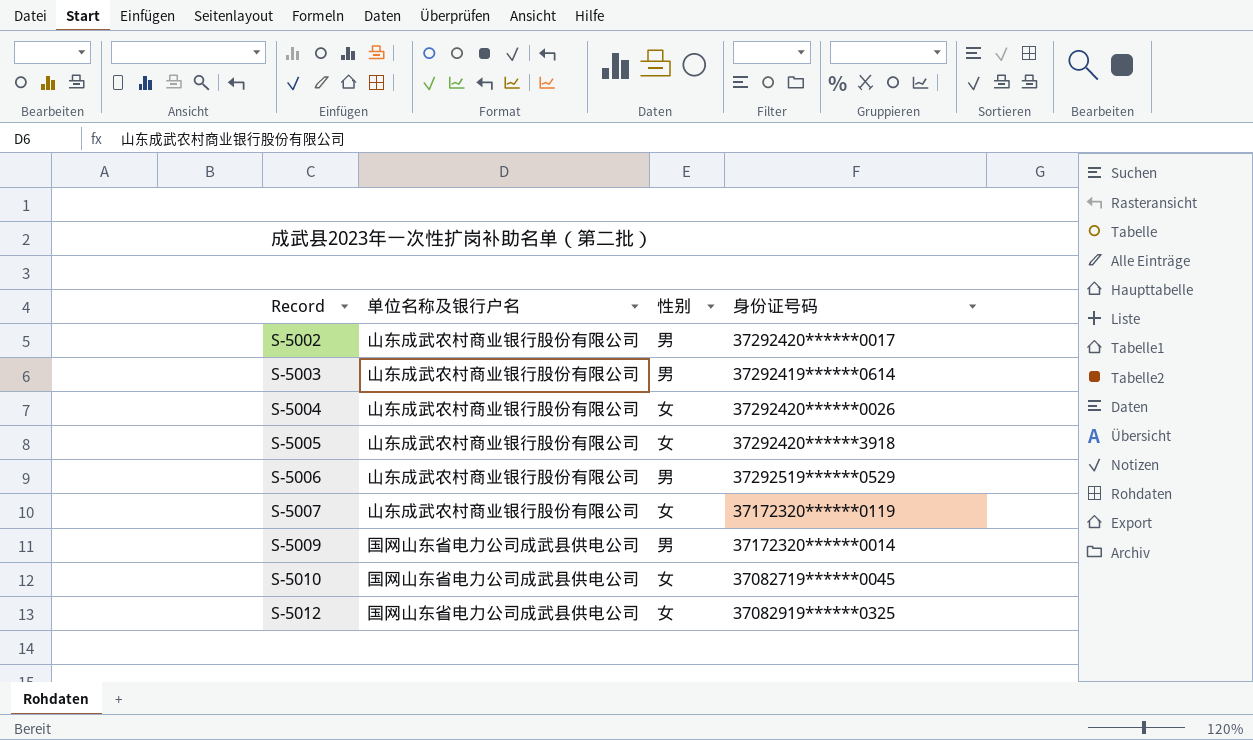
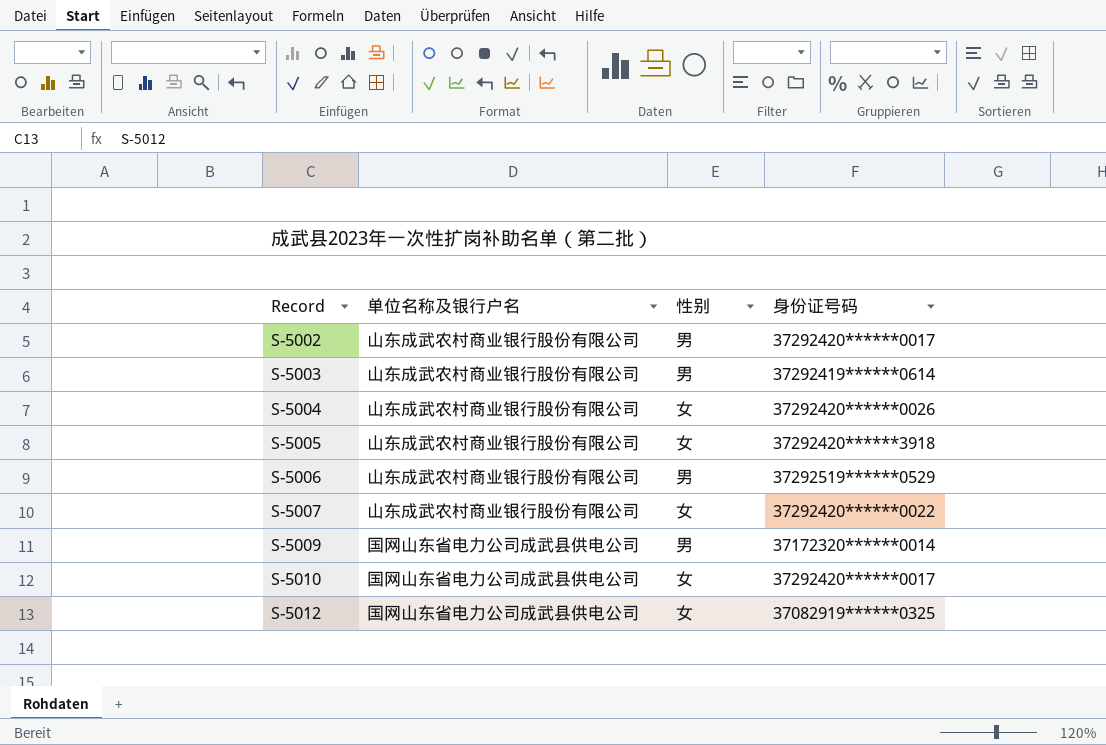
S-5007 | 身份证号码: 37172320******0119 -> 37292420******0022
S-5010 | 身份证号码: 37082719******0045 -> 37292420******0017

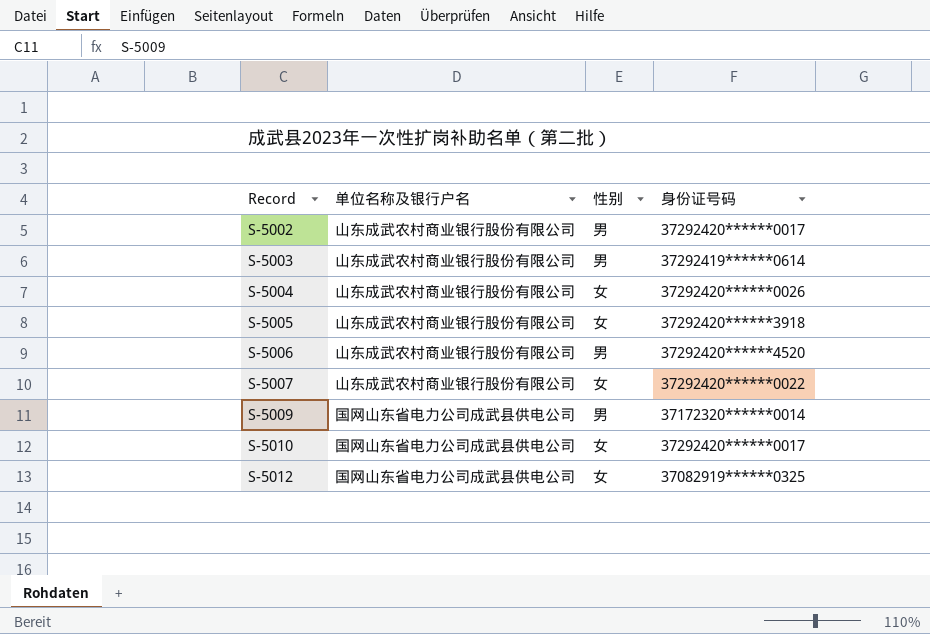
S-5006 | 身份证号码: 37292519******0529 -> 37292420******4520

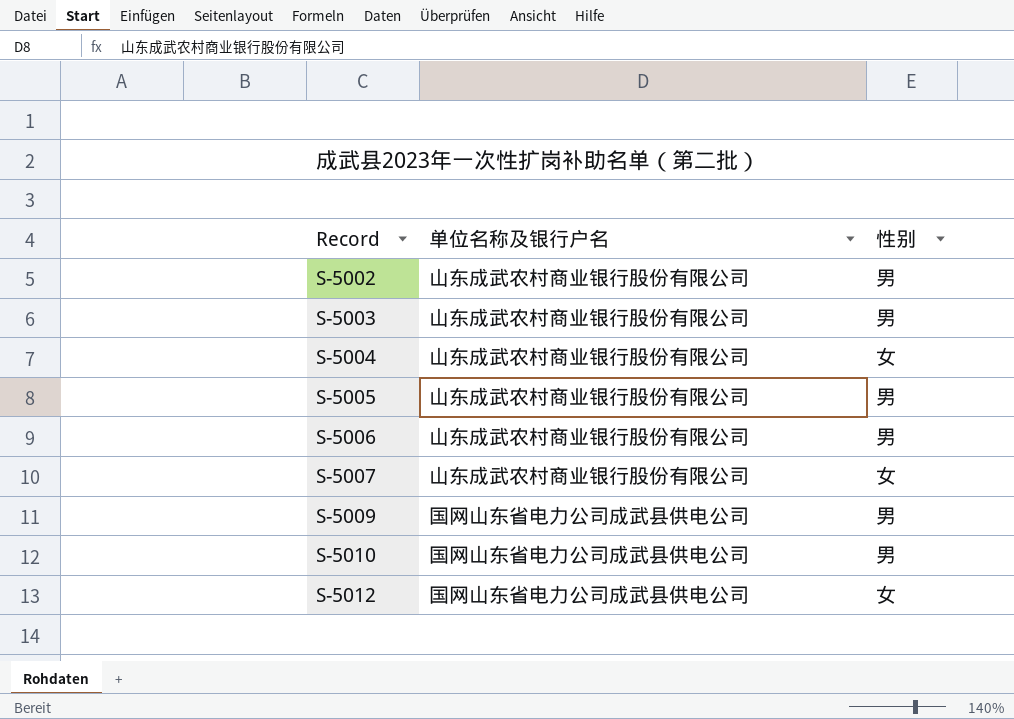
column 身份证号码 | position: 4 -> none
S-5005 | 性别: 女 -> 男
S-5010 | 性别: 女 -> 男

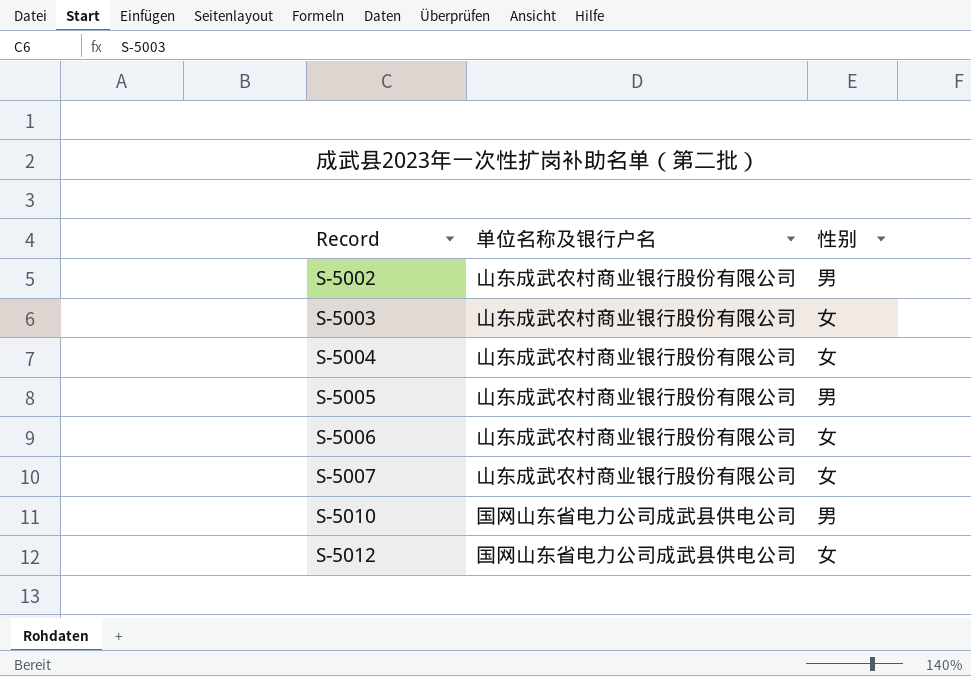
row S-5009: 国网山东省电力公司成武县供电公司 | 男 -> none
S-5003 | 性别: 男 -> 女
S-5006 | 性别: 男 -> 女

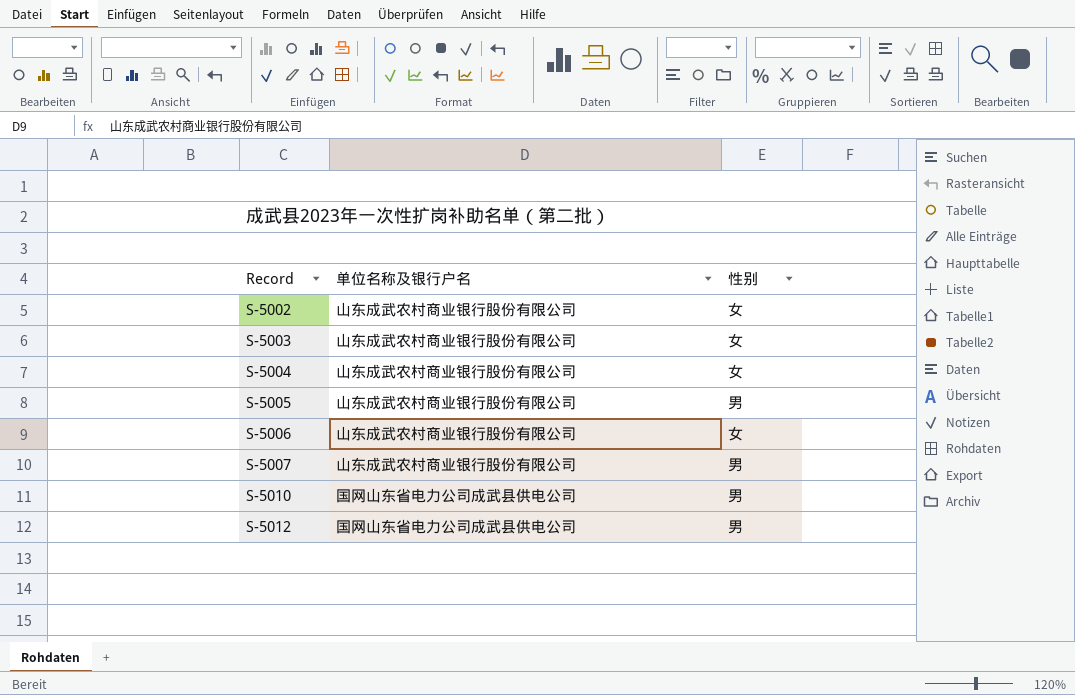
S-5002 | 性别: 男 -> 女
S-5007 | 性别: 女 -> 男
S-5012 | 性别: 女 -> 男

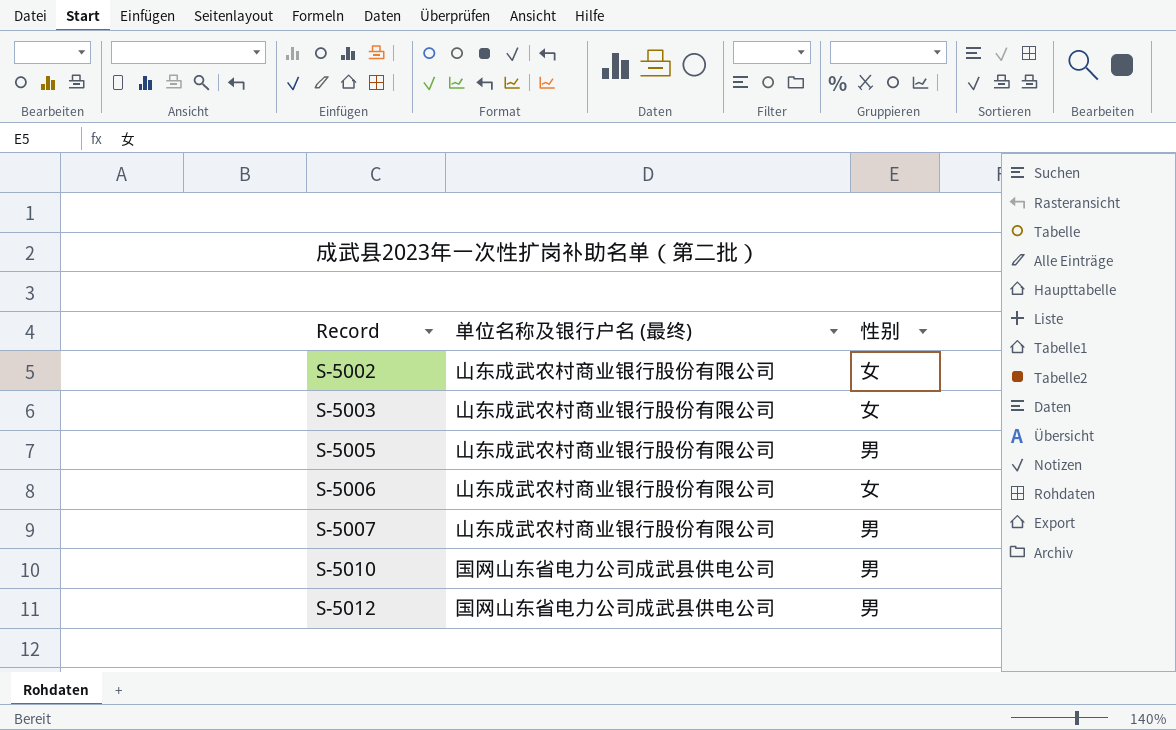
column name: 单位名称及银行户名 -> 单位名称及银行户名 (最终)
row S-5004: 山东成武农村商业银行股份有限公司 | 女 -> none

